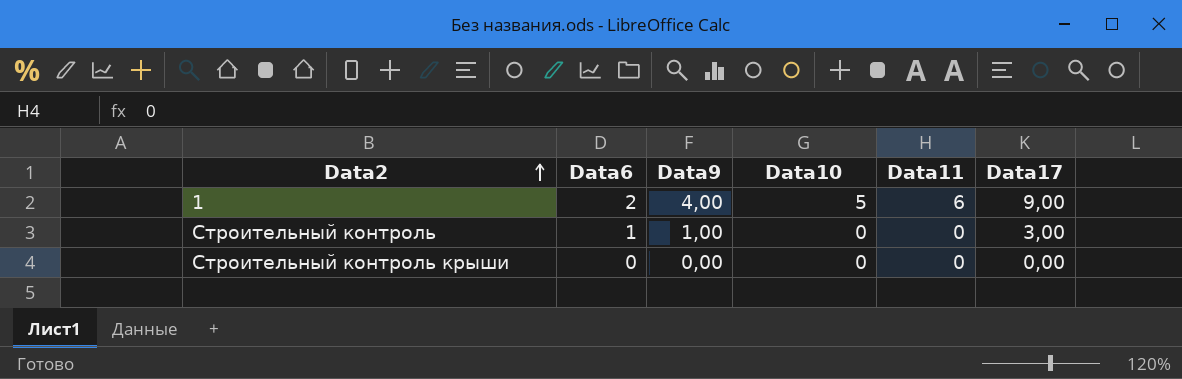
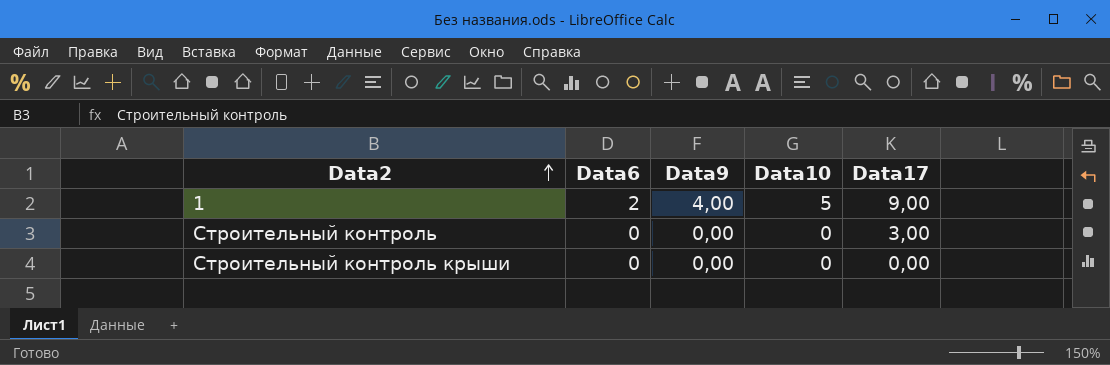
column Data11 | position: 5 -> none
Строительный контроль | Data6: 1 -> 0
Строительный контроль | Data9: 1,00 -> 0,00

